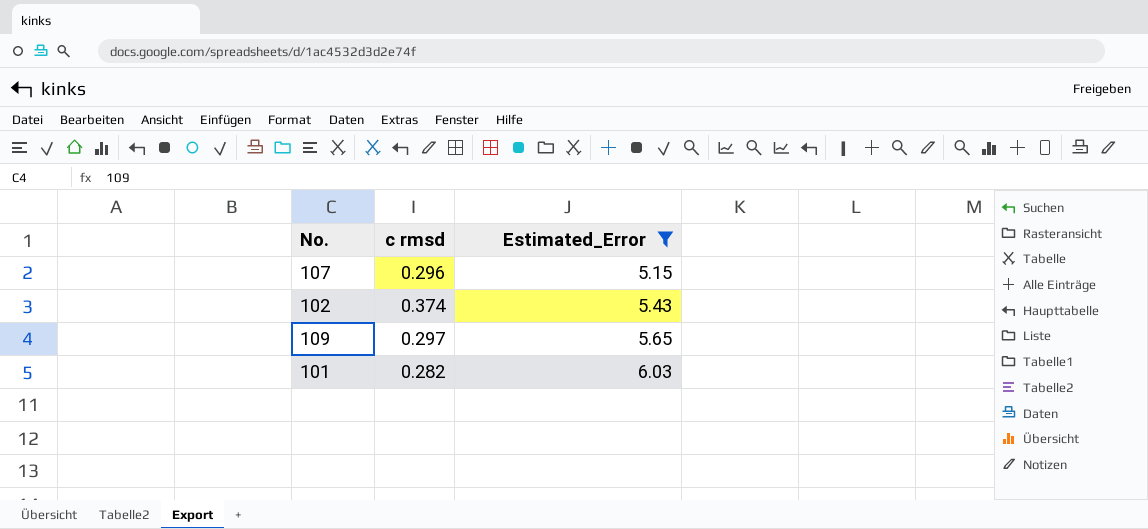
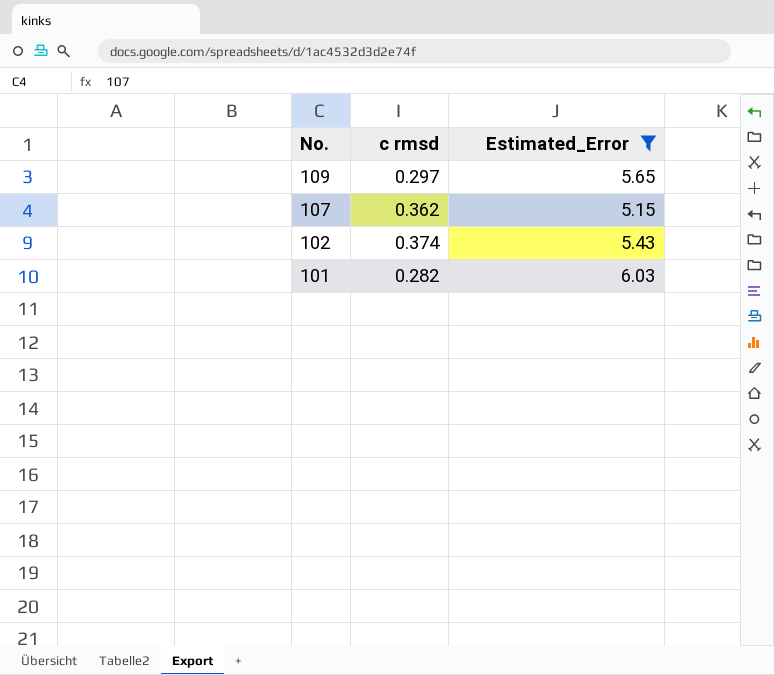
row order: Estimated_Error ascending -> No. descending
107 | c rmsd: 0.296 -> 0.362

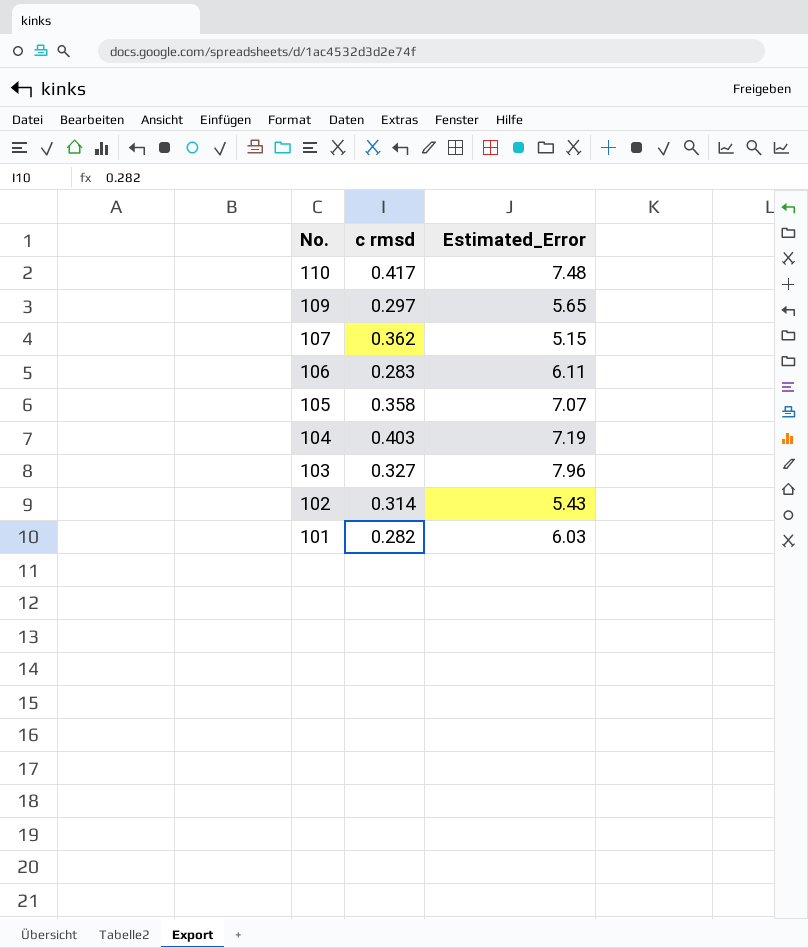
filter: Estimated_Error <= 6.03 -> none
102 | c rmsd: 0.374 -> 0.314

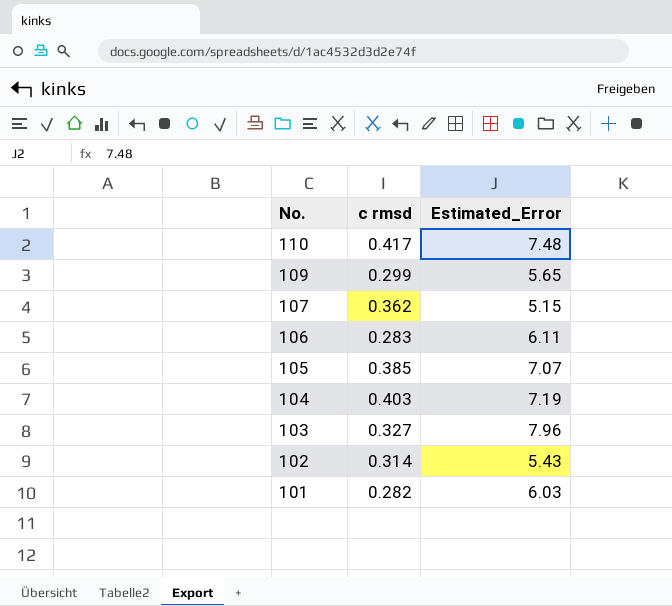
109 | c rmsd: 0.297 -> 0.299
105 | c rmsd: 0.358 -> 0.385

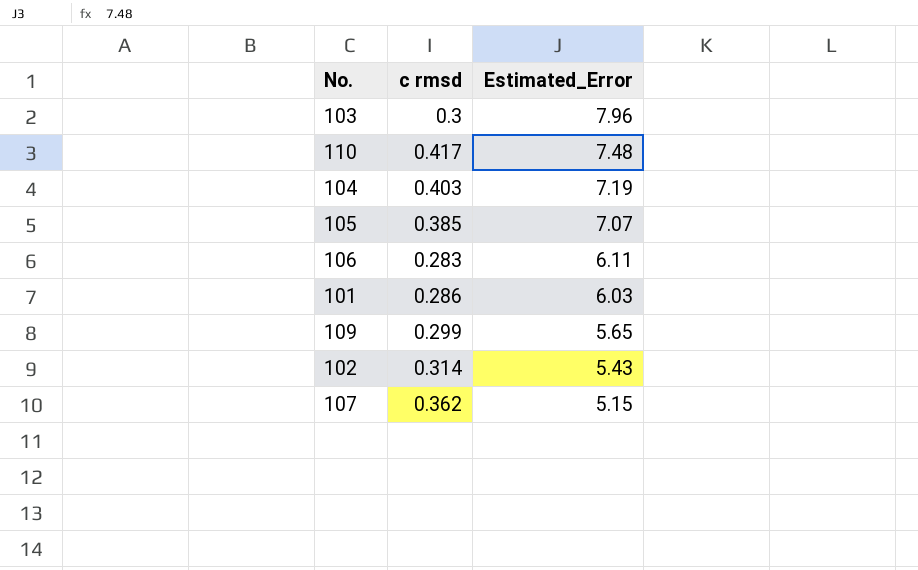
row order: No. descending -> Estimated_Error descending
103 | c rmsd: 0.327 -> 0.3
101 | c rmsd: 0.282 -> 0.286

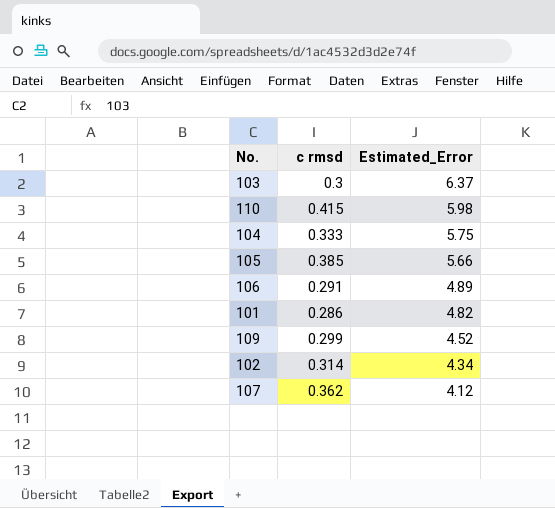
103 | Estimated_Error: 7.96 -> 6.37
110 | c rmsd: 0.417 -> 0.415
110 | Estimated_Error: 7.48 -> 5.98
104 | c rmsd: 0.403 -> 0.333
104 | Estimated_Error: 7.19 -> 5.75
105 | Estimated_Error: 7.07 -> 5.66
106 | c rmsd: 0.283 -> 0.291
106 | Estimated_Error: 6.11 -> 4.89
101 | Estimated_Error: 6.03 -> 4.82
109 | Estimated_Error: 5.65 -> 4.52
102 | Estimated_Error: 5.43 -> 4.34
107 | Estimated_Error: 5.15 -> 4.12

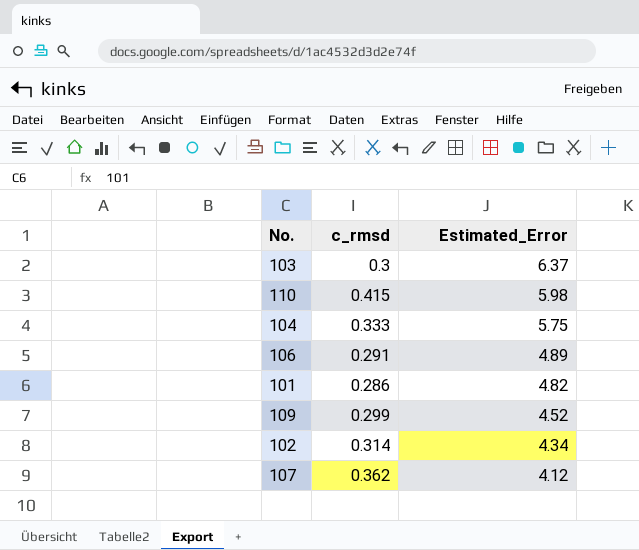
column name: c rmsd -> c_rmsd
row 105: 0.385 | 5.66 -> none

